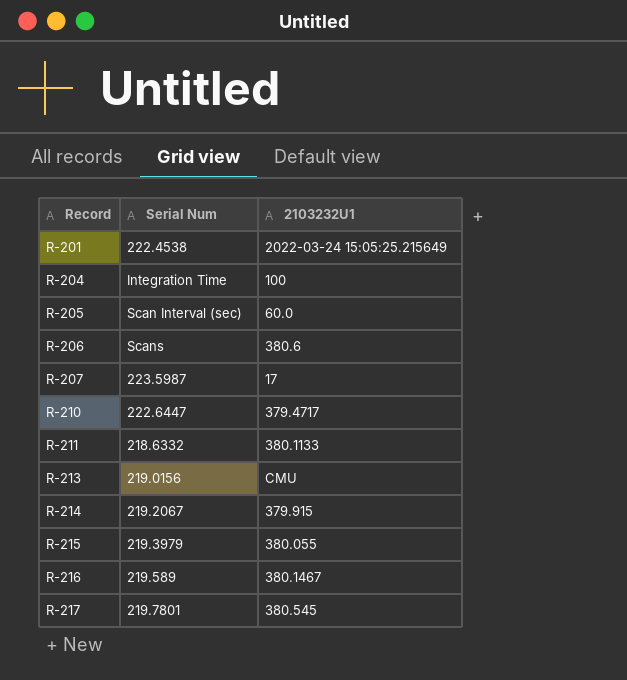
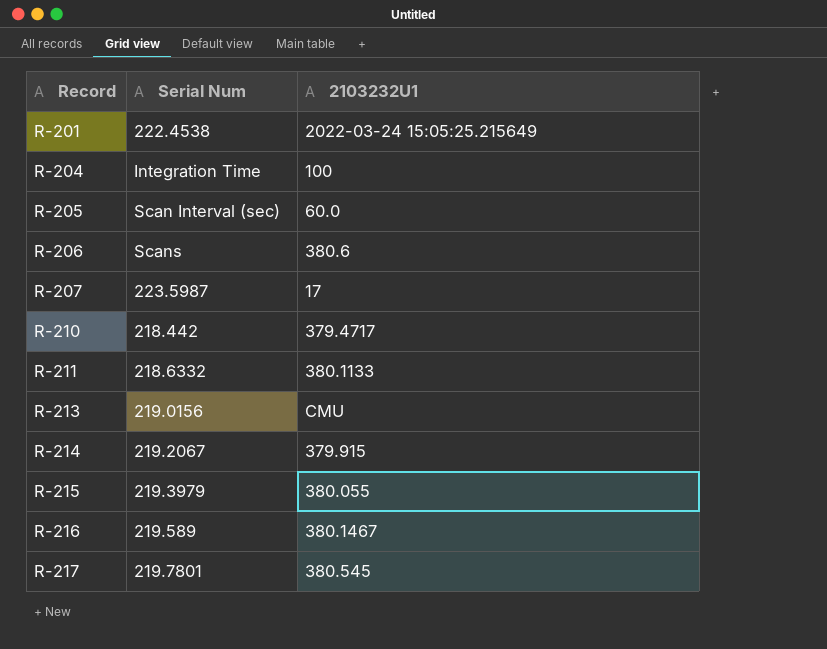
R-210 | Serial Num: 222.6447 -> 218.442

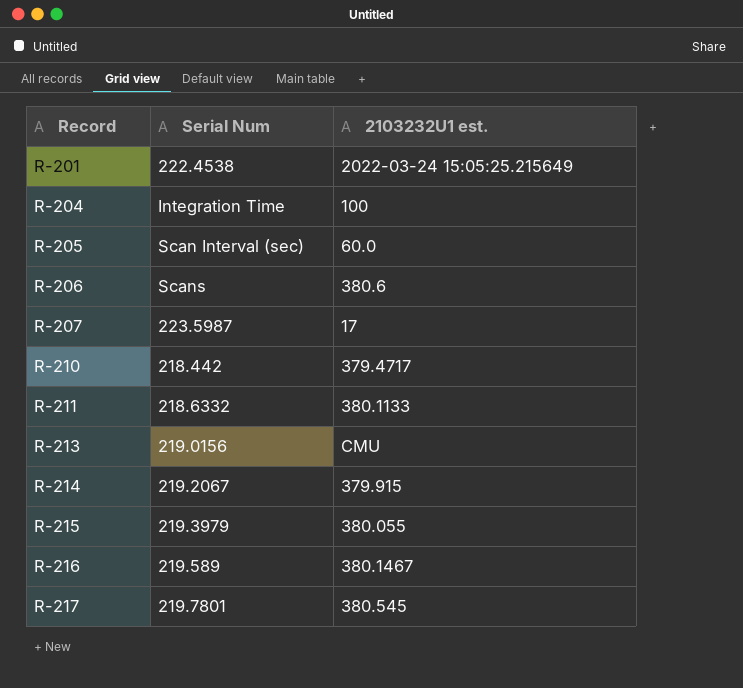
column name: 2103232U1 -> 2103232U1 est.

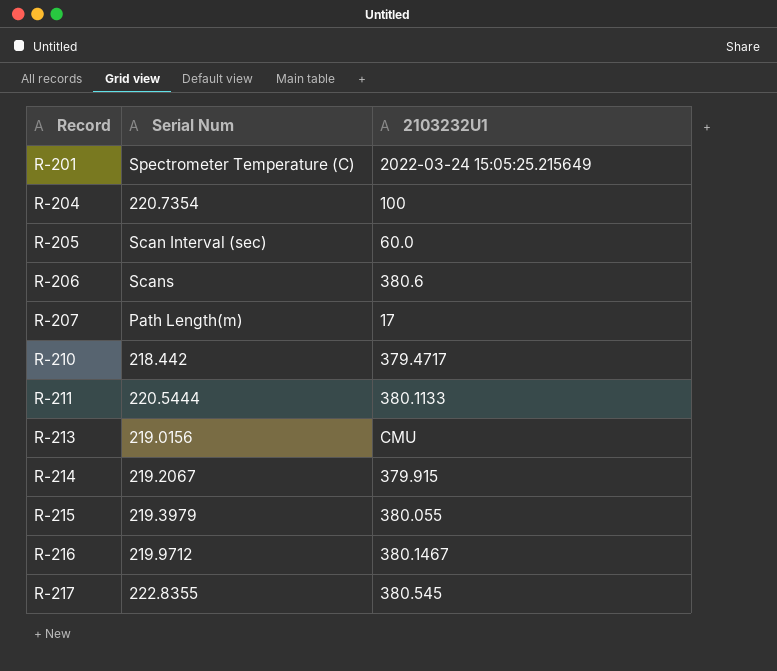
column name: 2103232U1 est. -> 2103232U1
R-201 | Serial Num: 222.4538 -> Spectrometer Temperature (C)
R-204 | Serial Num: Integration Time -> 220.7354
R-207 | Serial Num: 223.5987 -> Path Length(m)
R-211 | Serial Num: 218.6332 -> 220.5444
R-216 | Serial Num: 219.589 -> 219.9712
R-217 | Serial Num: 219.7801 -> 222.8355

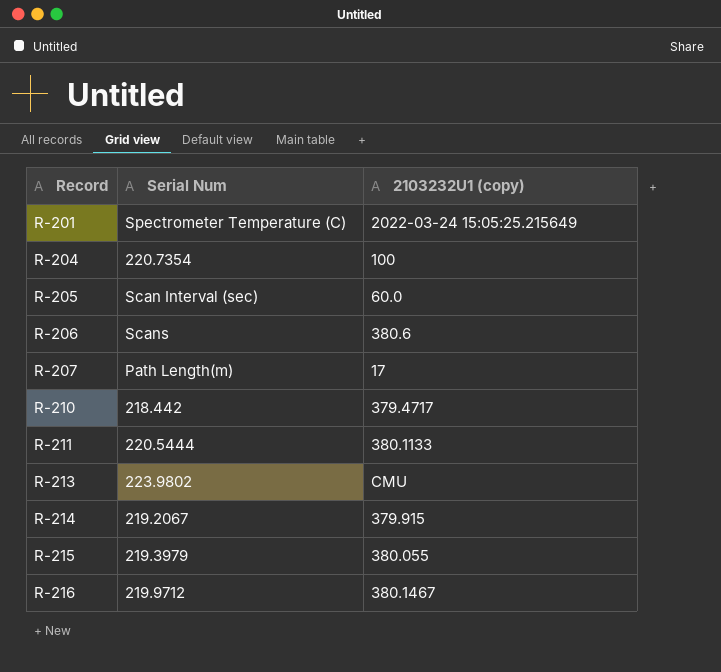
column name: 2103232U1 -> 2103232U1 (copy)
row R-217: 222.8355 | 380.545 -> none
R-213 | Serial Num: 219.0156 -> 223.9802

